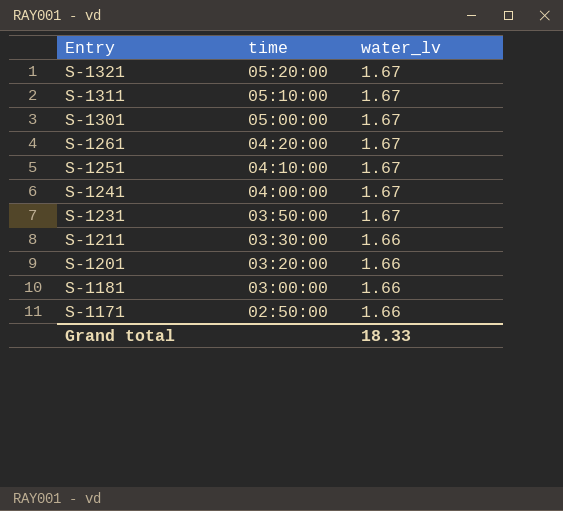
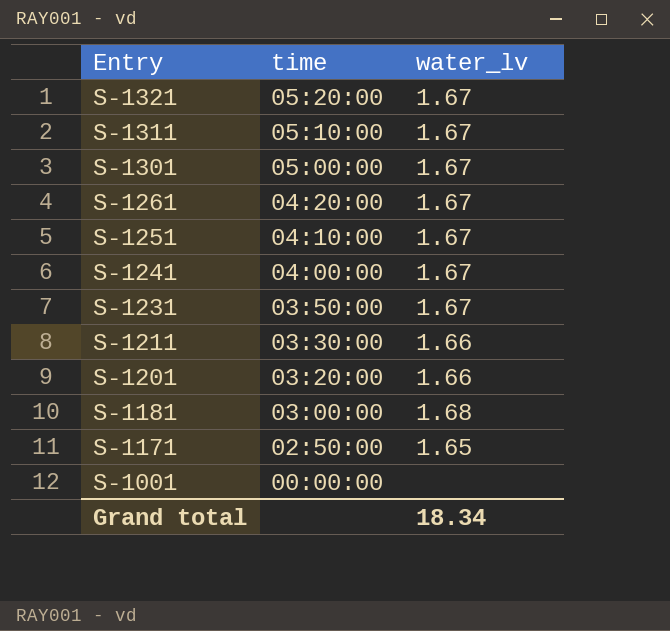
S-1181 | water_lv: 1.66 -> 1.68
S-1171 | water_lv: 1.66 -> 1.65
row S-1001: none -> 00:00:00 | none
Grand total | water_lv: 18.33 -> 18.34

